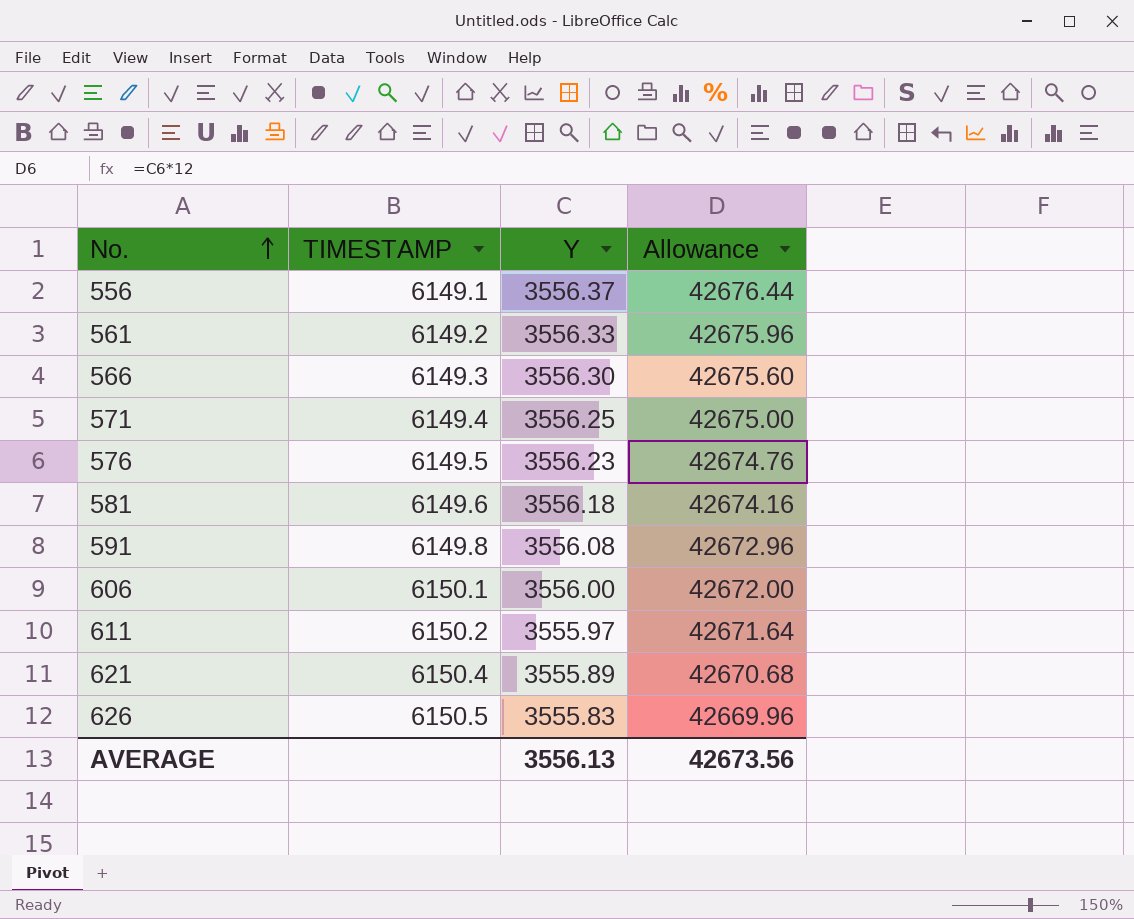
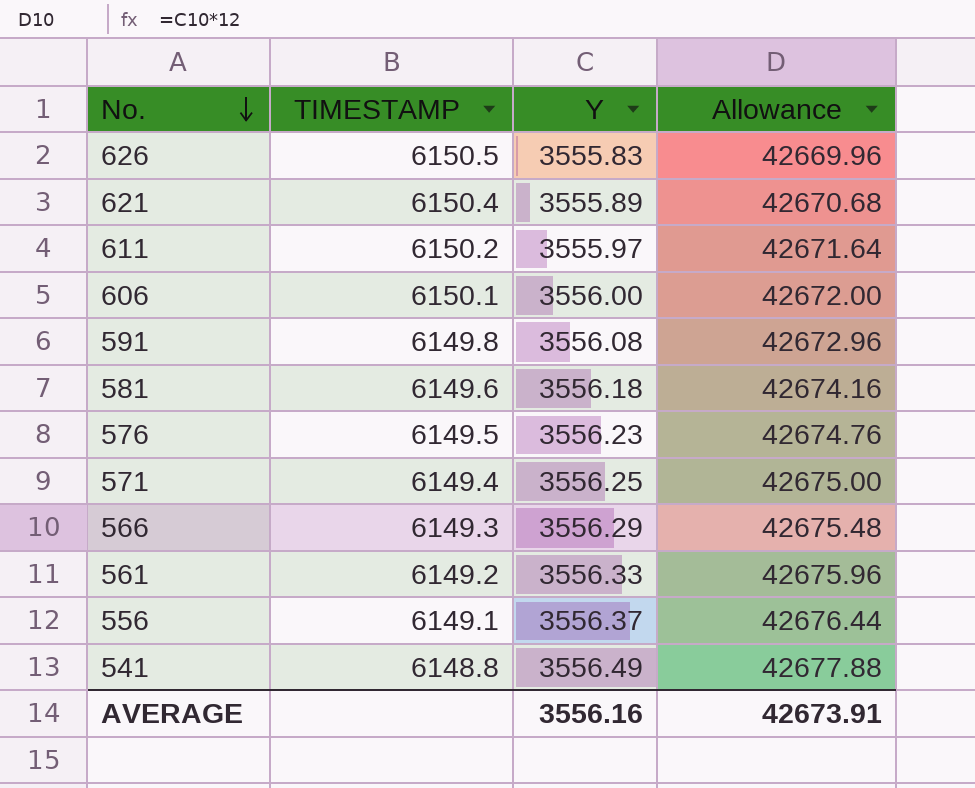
row order: No. ascending -> No. descending
566 | Y: 3556.30 -> 3556.29
566 | Allowance: 42675.60 -> 42675.48
row 541: none -> 6148.8 | 3556.49 | 42677.88
AVERAGE | Y: 3556.13 -> 3556.16
AVERAGE | Allowance: 42673.56 -> 42673.91

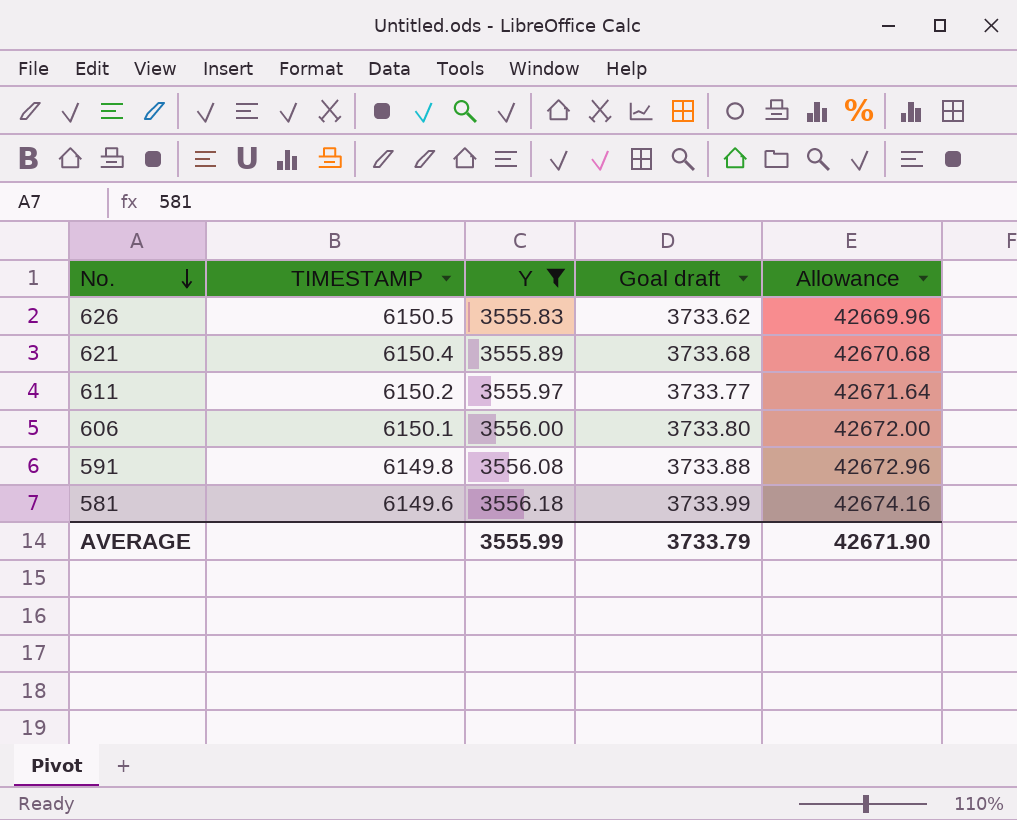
filter: none -> Y <= 3556.18
column Goal draft | formula: none -> [Y] * 1.05
AVERAGE | Y: 3556.16 -> 3555.99
AVERAGE | Allowance: 42673.91 -> 42671.90

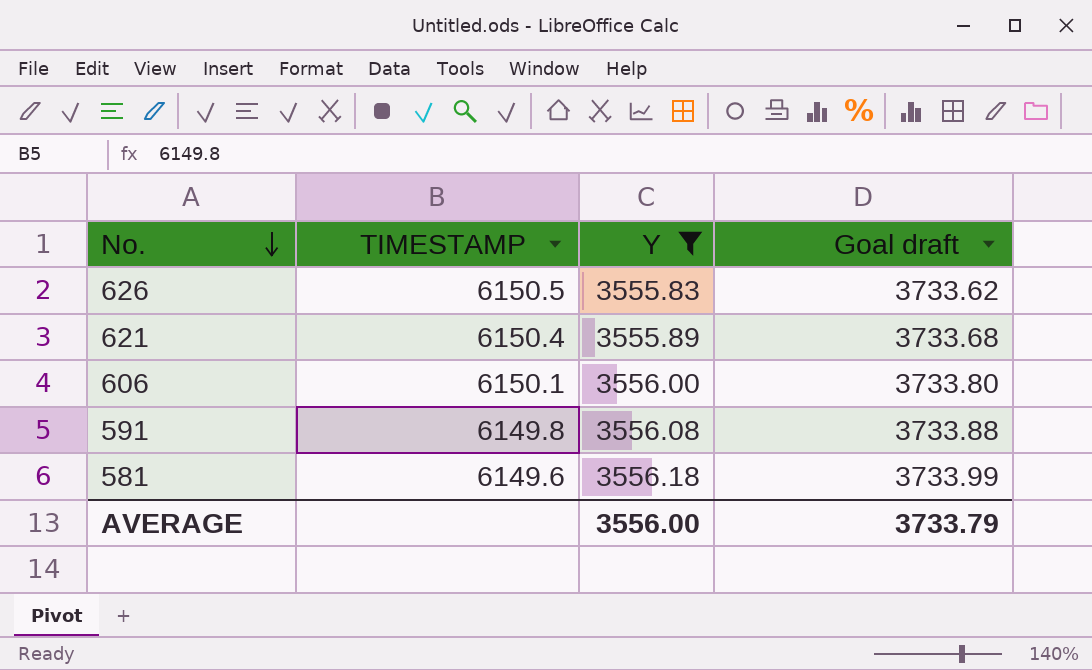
column Allowance | formula: [Y] * 12 -> none
row 611: 6150.2 | 3555.97 | 3733.77 | 42671.64 -> none
AVERAGE | Y: 3555.99 -> 3556.00

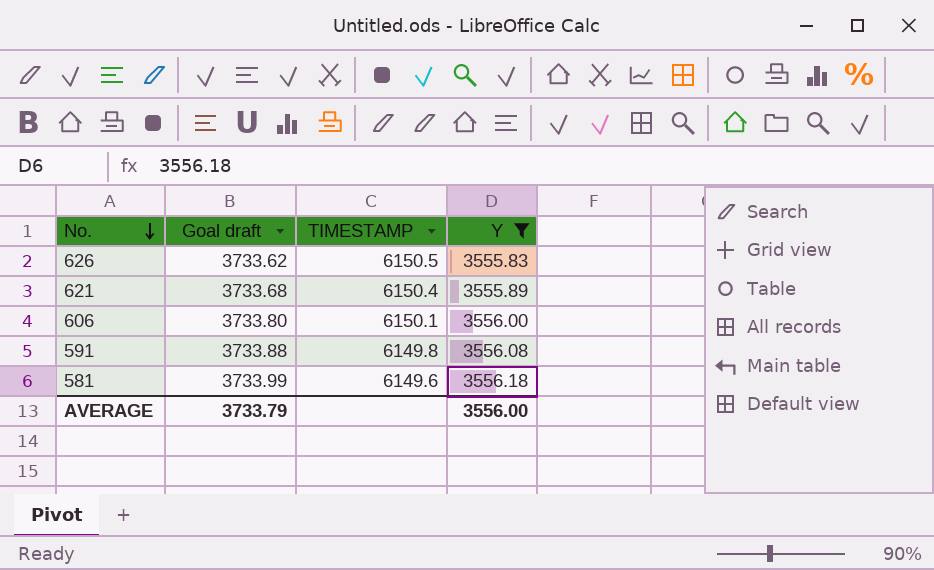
column Goal draft | position: 4 -> 2

